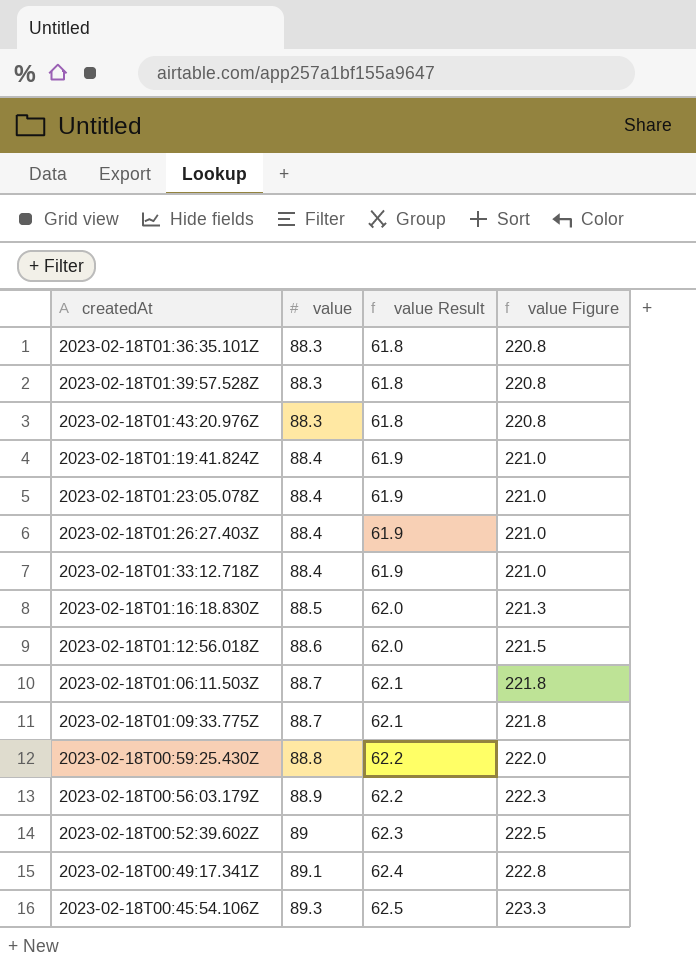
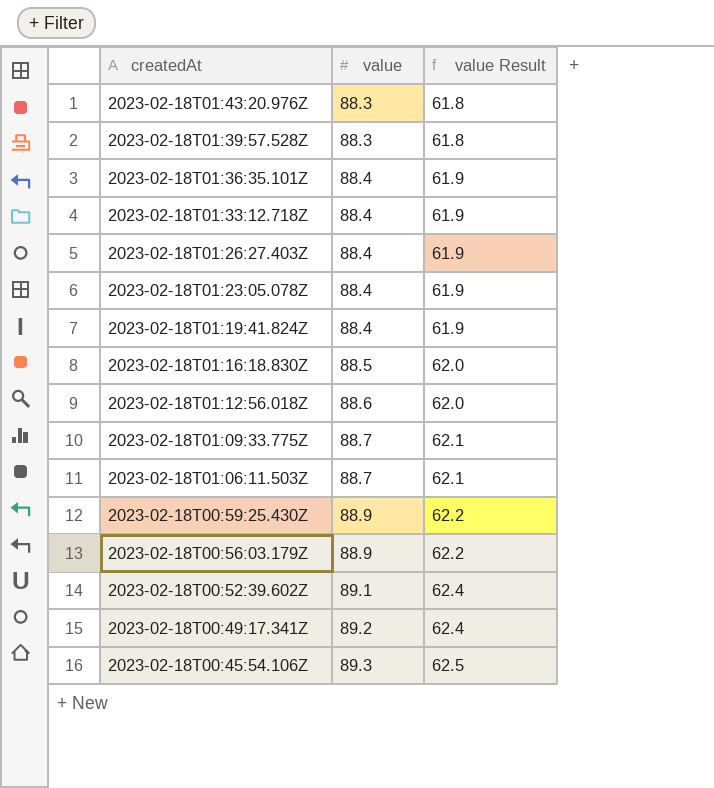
row order: value ascending -> createdAt descending
column value Figure | formula: [value] * 2.5 -> none
2023-02-18T01:36:35.101Z | value: 88.3 -> 88.4
2023-02-18T01:36:35.101Z | value Result: 61.8 -> 61.9
2023-02-18T00:59:25.430Z | value: 88.8 -> 88.9
2023-02-18T00:52:39.602Z | value: 89 -> 89.1
2023-02-18T00:52:39.602Z | value Result: 62.3 -> 62.4
2023-02-18T00:49:17.341Z | value: 89.1 -> 89.2

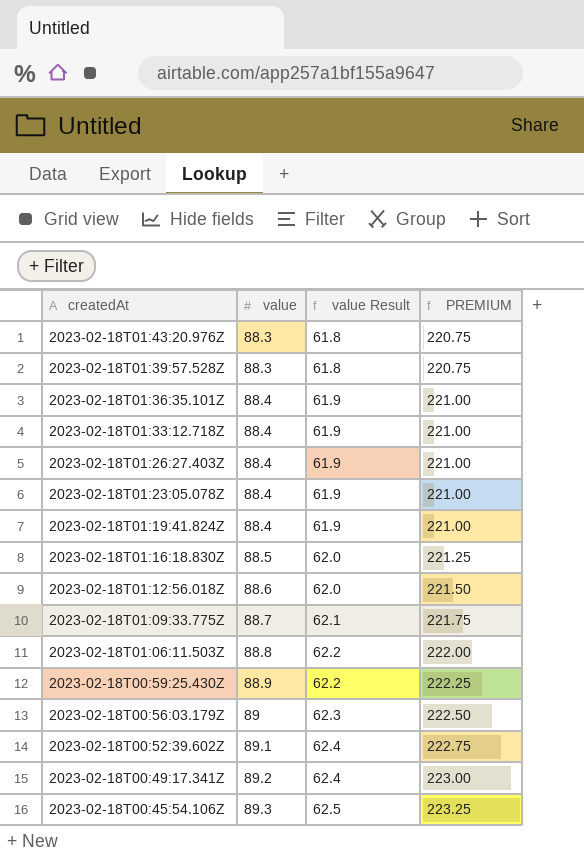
column PREMIUM | formula: none -> [value] * 2.5
2023-02-18T01:06:11.503Z | value: 88.7 -> 88.8
2023-02-18T01:06:11.503Z | value Result: 62.1 -> 62.2
2023-02-18T00:56:03.179Z | value: 88.9 -> 89
2023-02-18T00:56:03.179Z | value Result: 62.2 -> 62.3

